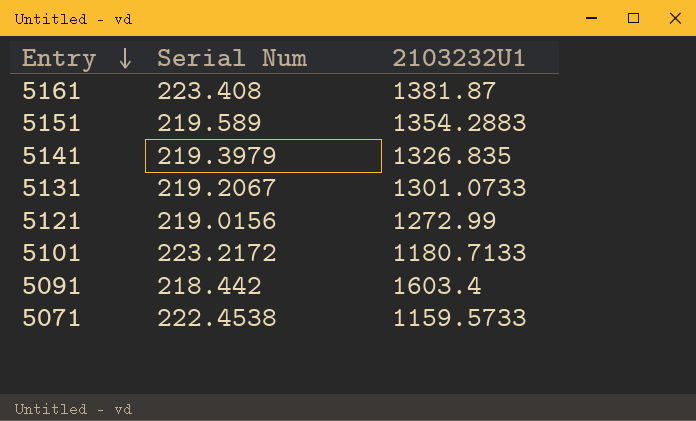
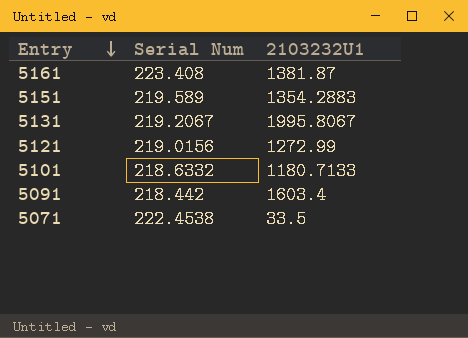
row 5141: 219.3979 | 1326.835 -> none
5131 | 2103232U1: 1301.0733 -> 1995.8067
5101 | Serial Num: 223.2172 -> 218.6332
5071 | 2103232U1: 1159.5733 -> 33.5

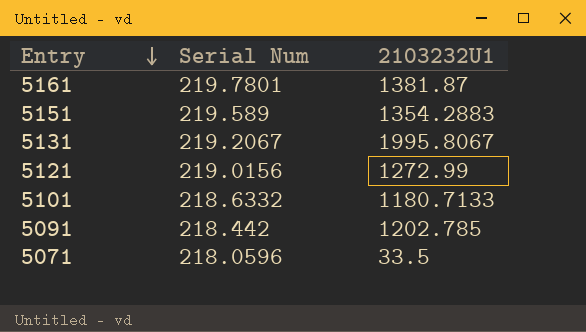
5161 | Serial Num: 223.408 -> 219.7801
5091 | 2103232U1: 1603.4 -> 1202.785
5071 | Serial Num: 222.4538 -> 218.0596

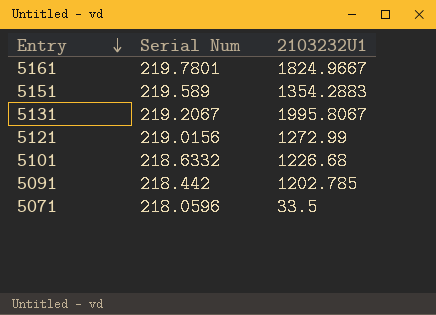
5161 | 2103232U1: 1381.87 -> 1824.9667
5101 | 2103232U1: 1180.7133 -> 1226.68

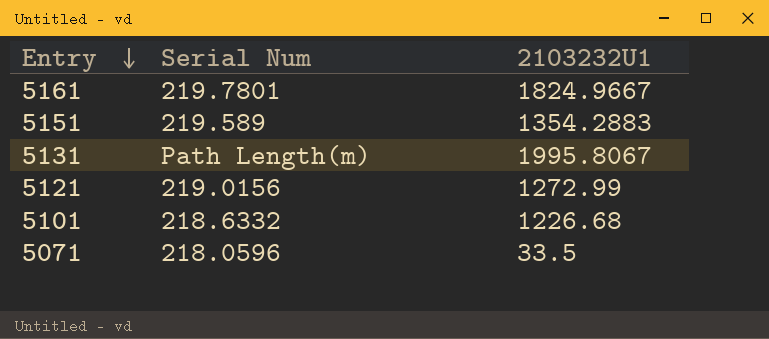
row 5091: 218.442 | 1202.785 -> none
5131 | Serial Num: 219.2067 -> Path Length(m)

